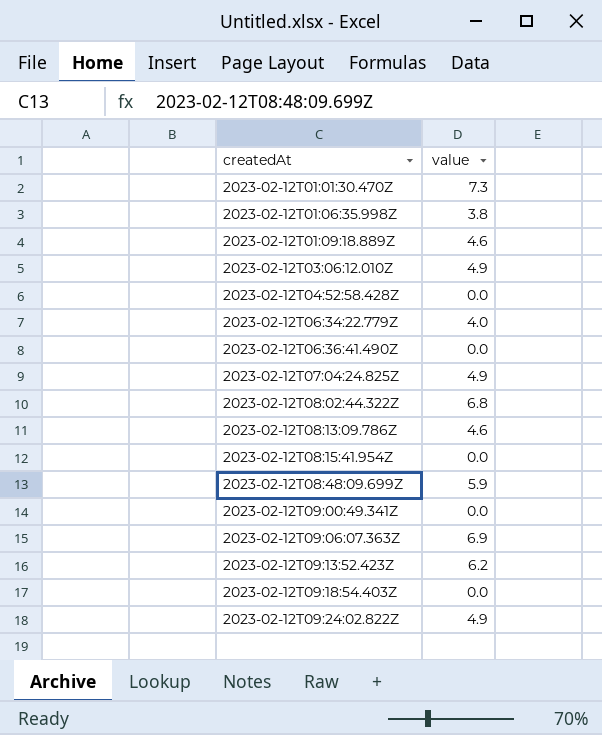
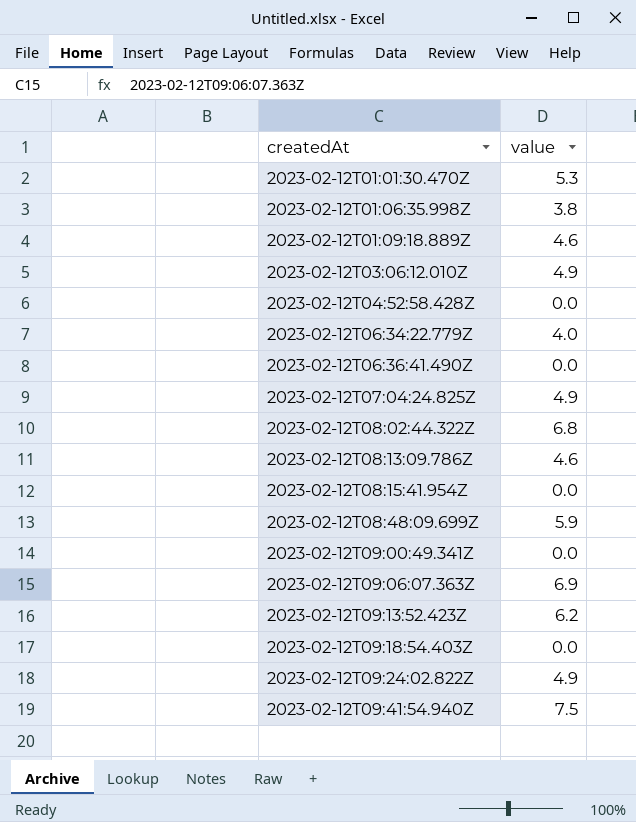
2023-02-12T01:01:30.470Z | value: 7.3 -> 5.3
row 2023-02-12T09:41:54.940Z: none -> 7.5

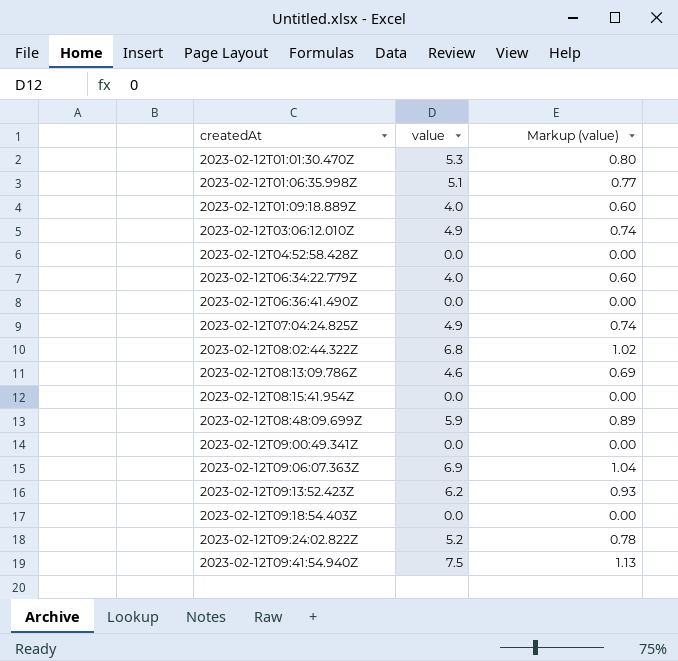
column Markup (value) | formula: none -> [value] * 0.15
2023-02-12T01:06:35.998Z | value: 3.8 -> 5.1
2023-02-12T01:09:18.889Z | value: 4.6 -> 4.0
2023-02-12T09:24:02.822Z | value: 4.9 -> 5.2

